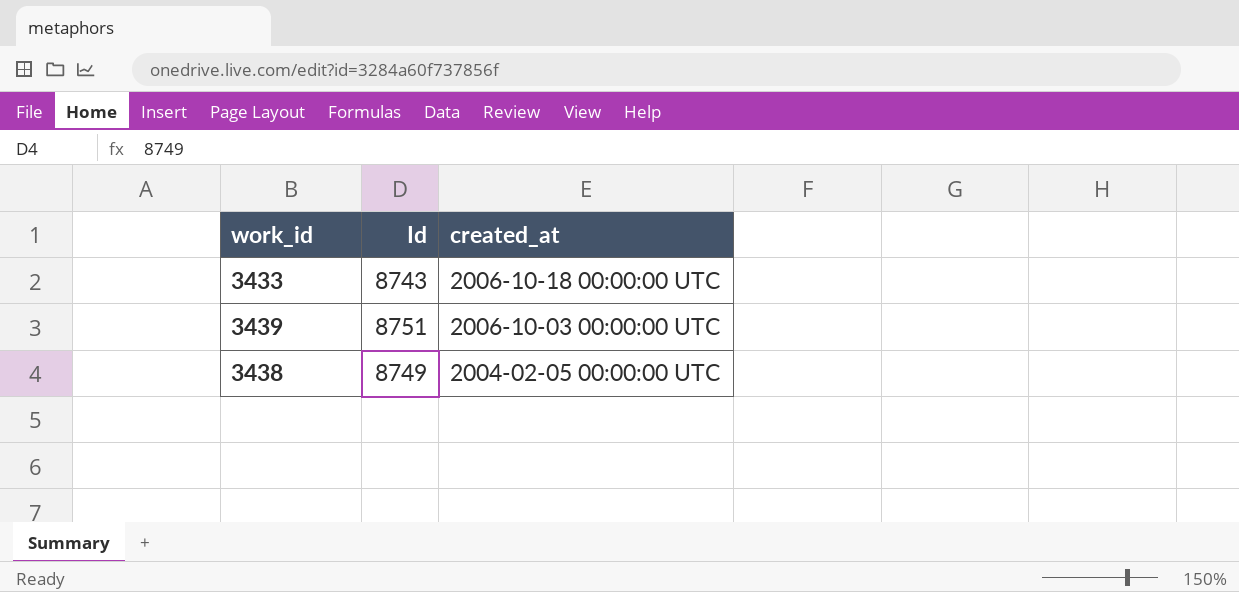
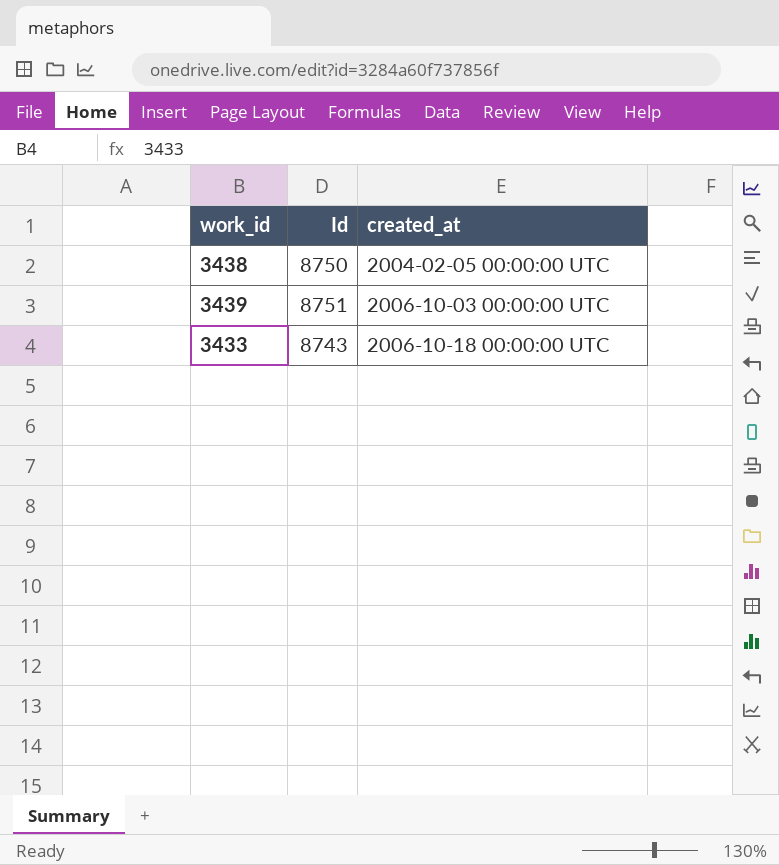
row order: created_at descending -> created_at ascending
3438 | Id: 8749 -> 8750

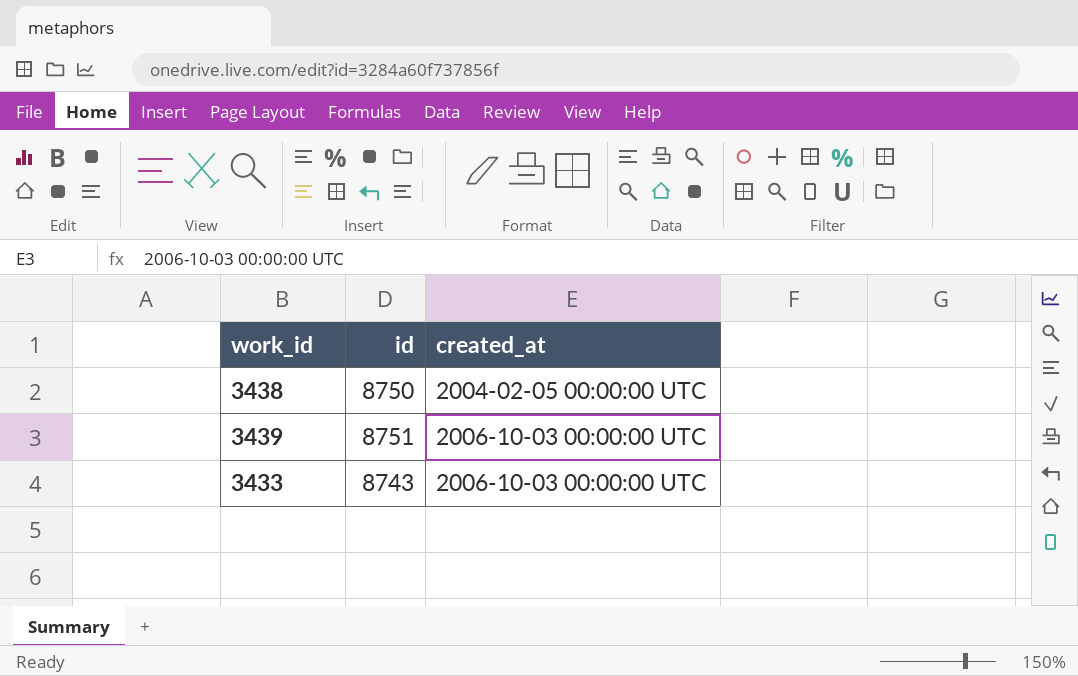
column name: Id -> id
3433 | created_at: 2006-10-18 00:00:00 UTC -> 2006-10-03 00:00:00 UTC

